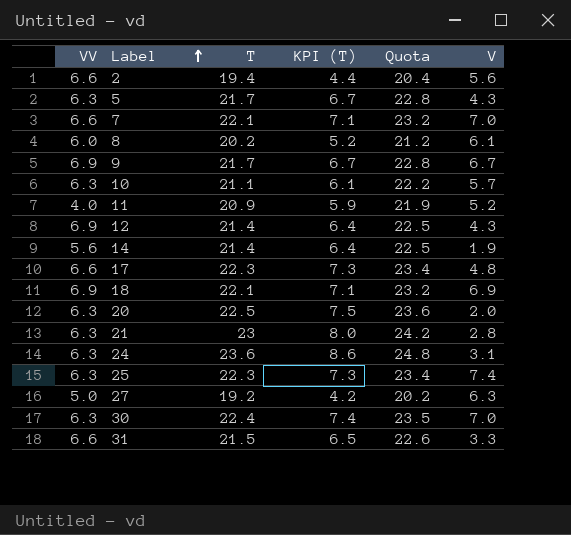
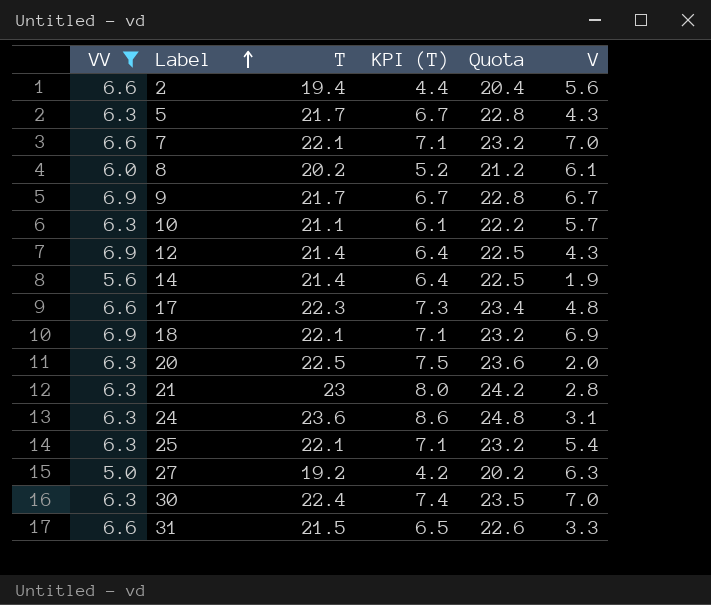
filter: none -> VV != 4.0
25 | T: 22.3 -> 22.1
25 | KPI (T): 7.3 -> 7.1
25 | Quota: 23.4 -> 23.2
25 | V: 7.4 -> 5.4

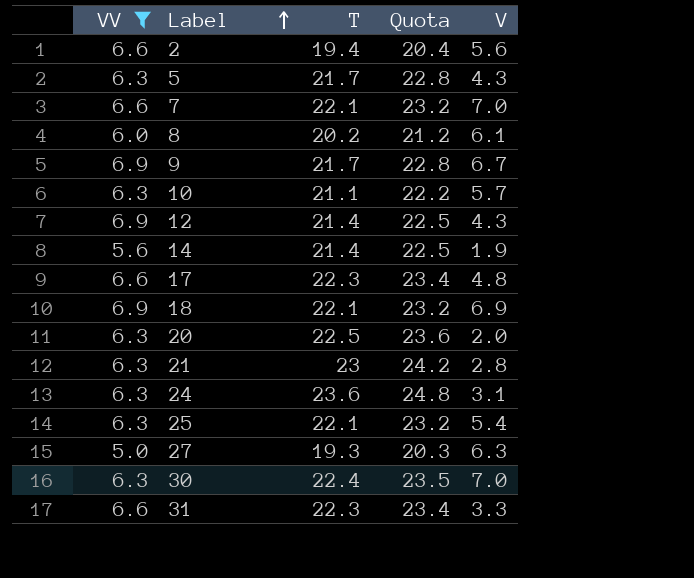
column KPI (T) | formula: [T] - 15 -> none
27 | T: 19.2 -> 19.3
27 | Quota: 20.2 -> 20.3
31 | T: 21.5 -> 22.3
31 | Quota: 22.6 -> 23.4

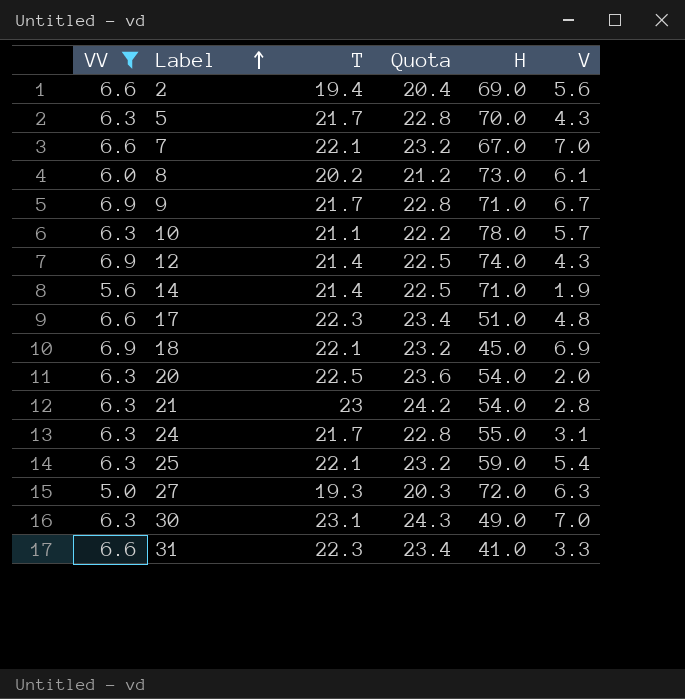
column H | position: none -> 5
24 | T: 23.6 -> 21.7
24 | Quota: 24.8 -> 22.8
30 | T: 22.4 -> 23.1
30 | Quota: 23.5 -> 24.3

